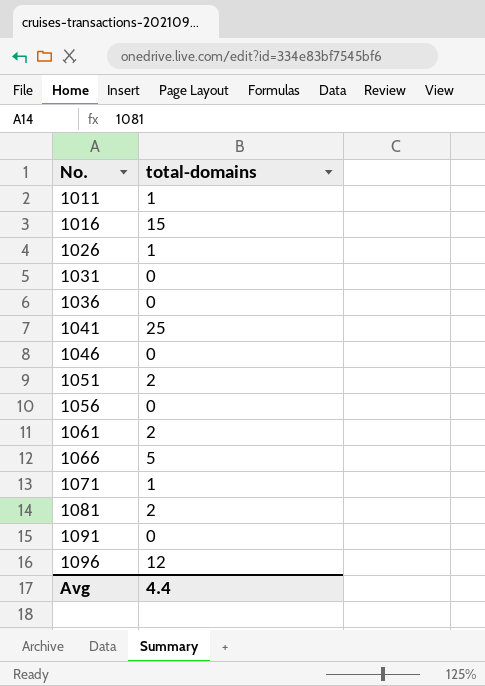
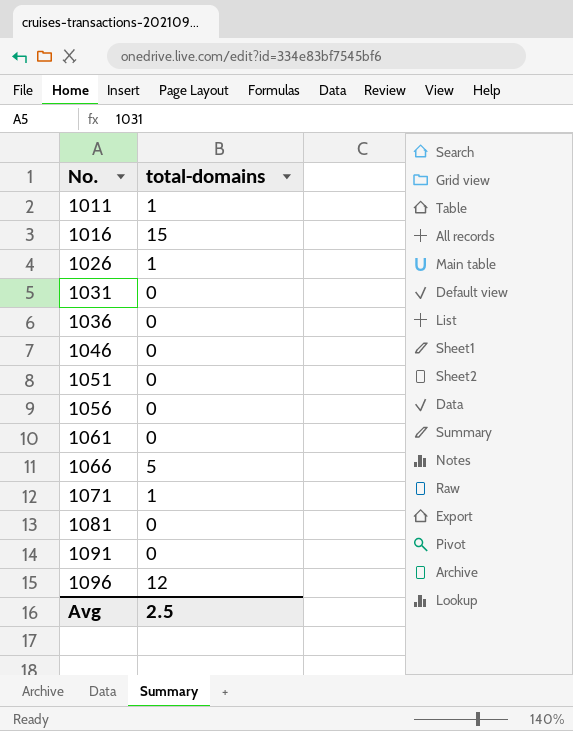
row 1041: 25 -> none
1051 | total-domains: 2 -> 0
1061 | total-domains: 2 -> 0
1081 | total-domains: 2 -> 0
Avg | total-domains: 4.4 -> 2.5

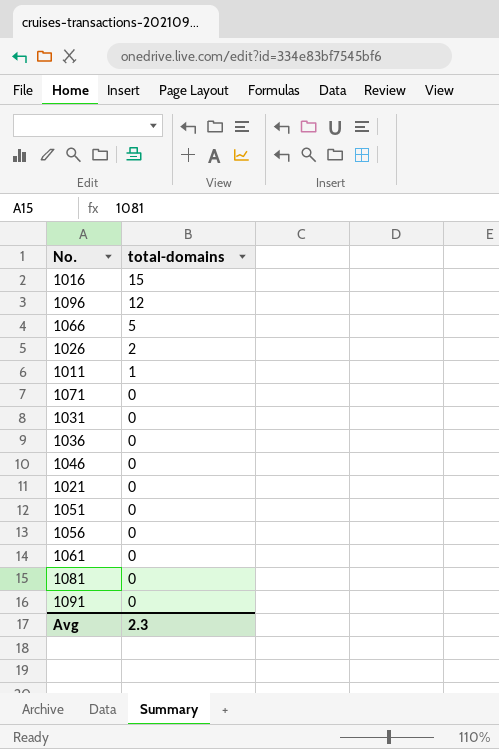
row order: No. ascending -> total-domains descending
1026 | total-domains: 1 -> 2
1071 | total-domains: 1 -> 0
row 1021: none -> 0
Avg | total-domains: 2.5 -> 2.3

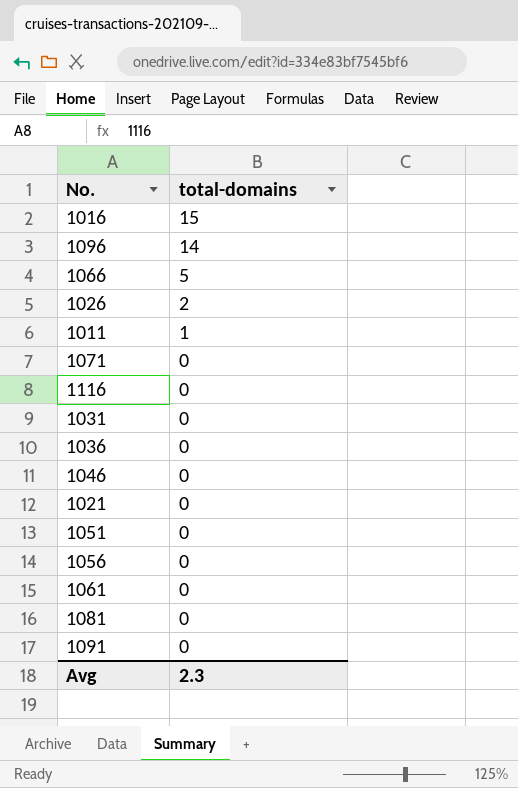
1096 | total-domains: 12 -> 14
row 1116: none -> 0

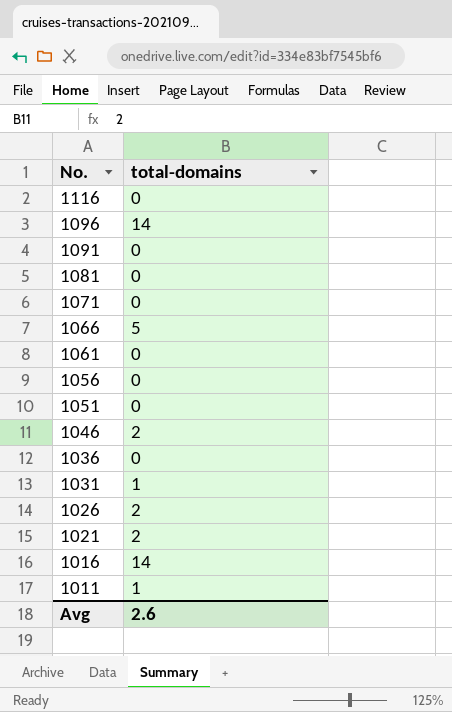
row order: total-domains descending -> No. descending
1046 | total-domains: 0 -> 2
1031 | total-domains: 0 -> 1
1021 | total-domains: 0 -> 2
1016 | total-domains: 15 -> 14
Avg | total-domains: 2.3 -> 2.6

